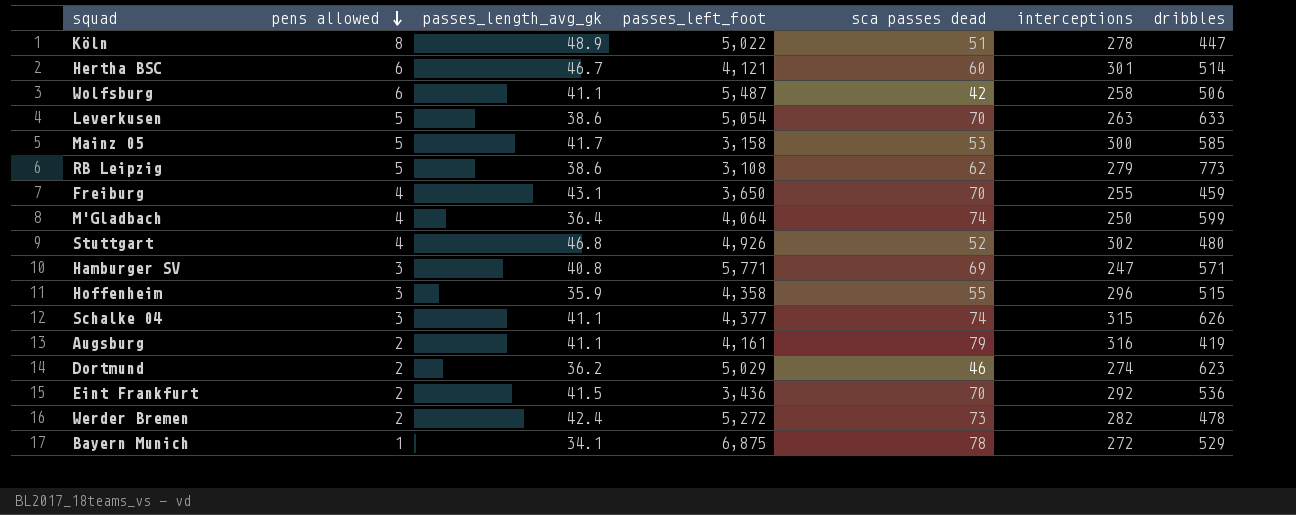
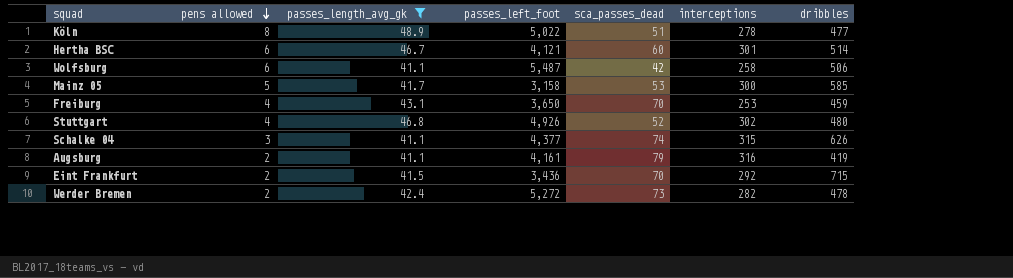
filter: none -> passes_length_avg_gk >= 41.1
column name: sca passes dead -> sca_passes_dead
Köln | dribbles: 447 -> 477
Freiburg | interceptions: 255 -> 253
Eint Frankfurt | dribbles: 536 -> 715

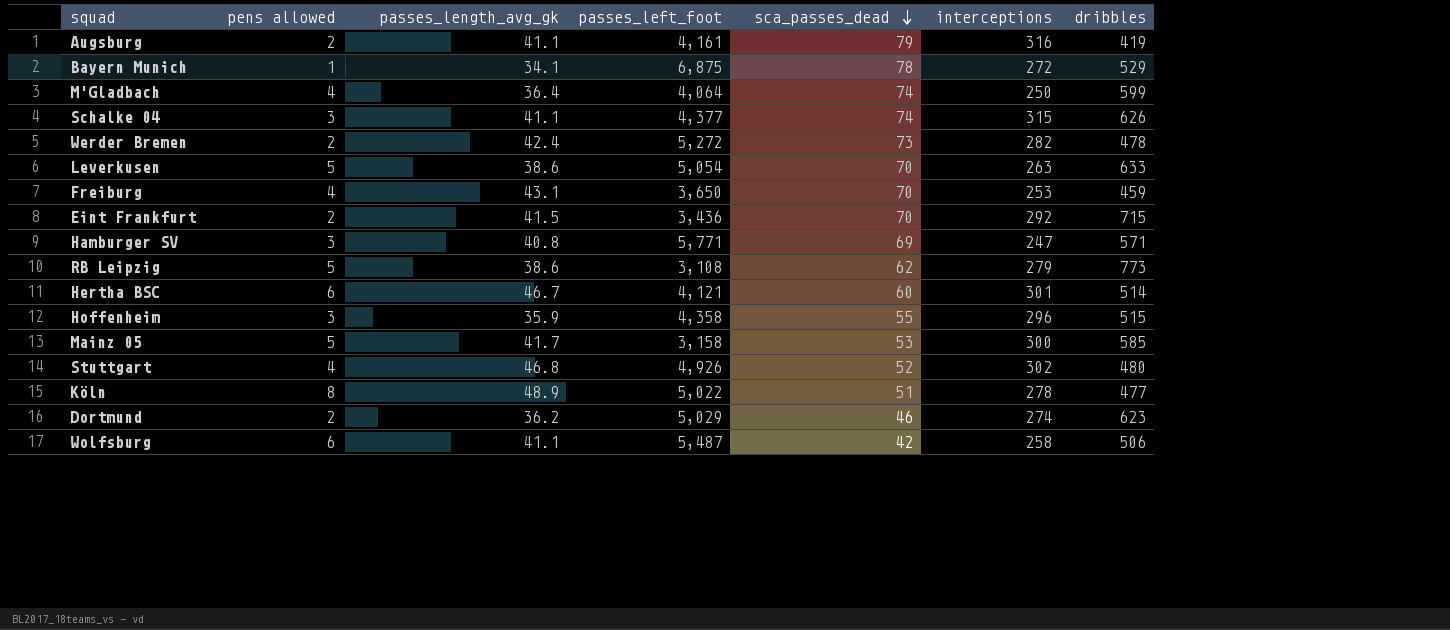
filter: passes_length_avg_gk >= 41.1 -> none
row order: pens allowed descending -> sca_passes_dead descending

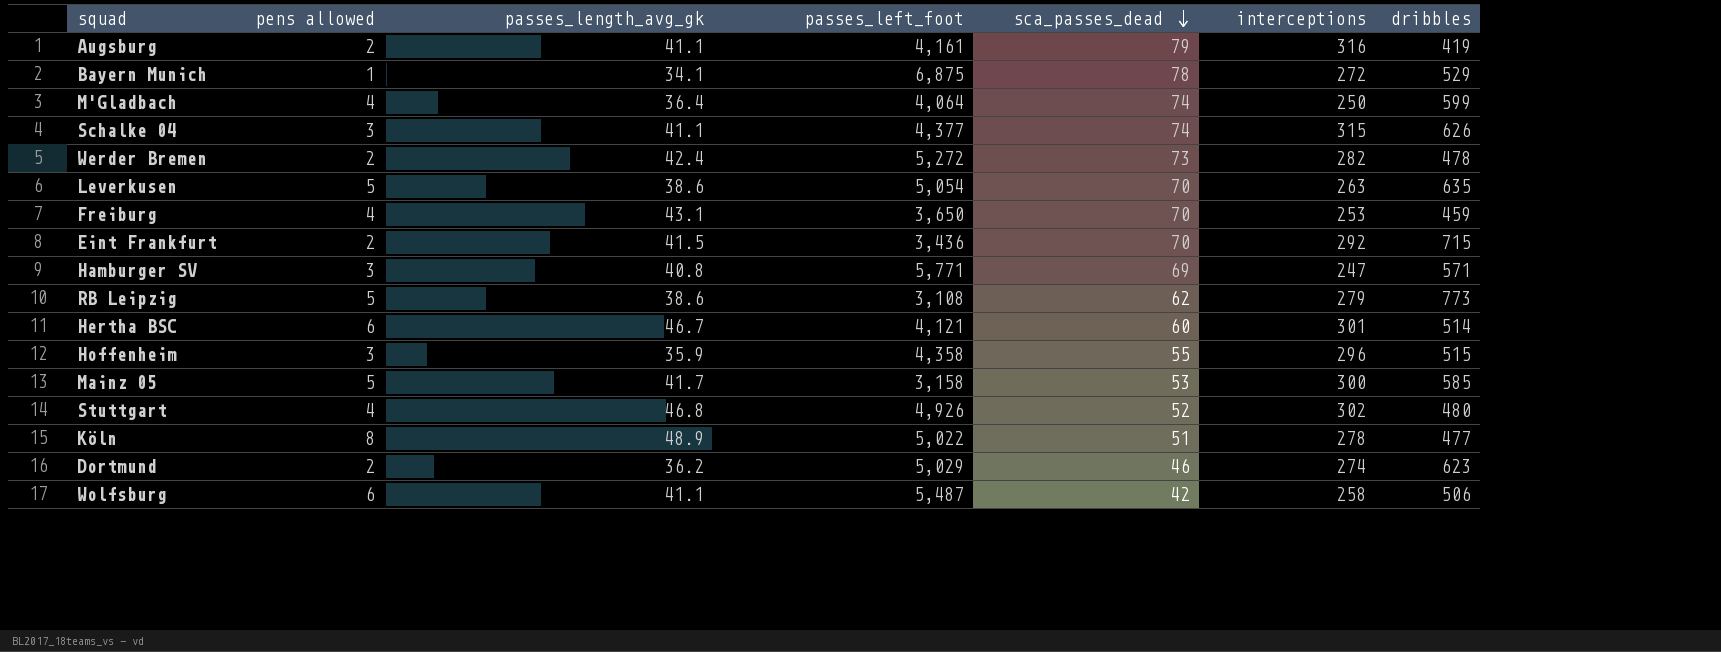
Leverkusen | dribbles: 633 -> 635

